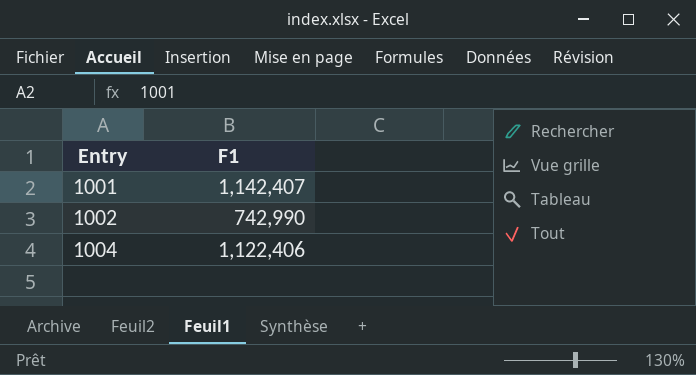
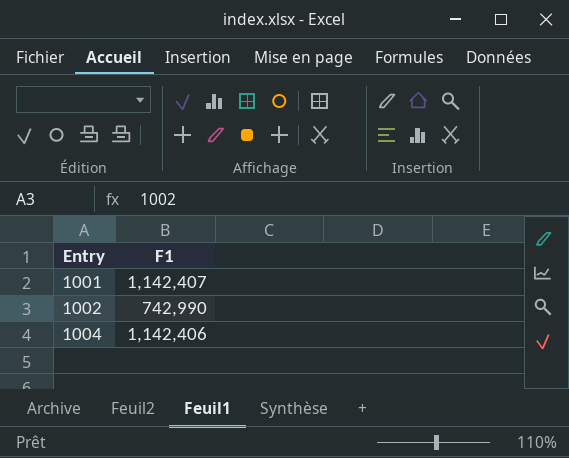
1004 | F1: 1,122,406 -> 1,142,406

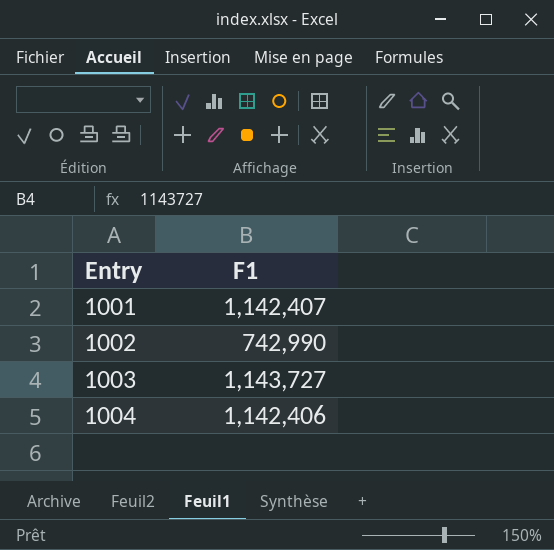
row 1003: none -> 1,143,727

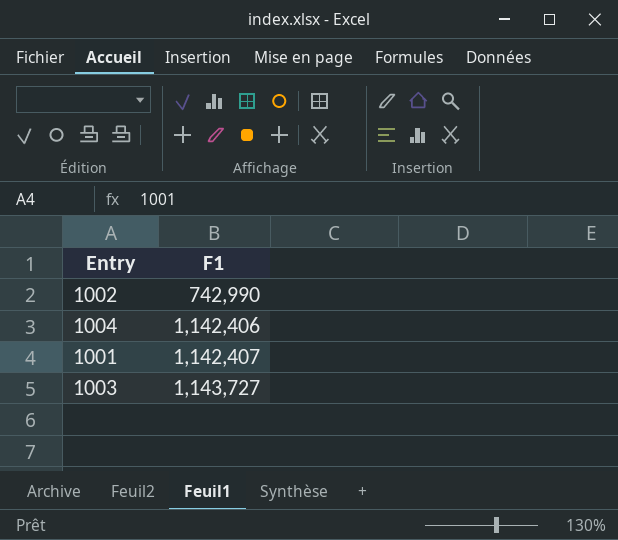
row order: Entry ascending -> F1 ascending

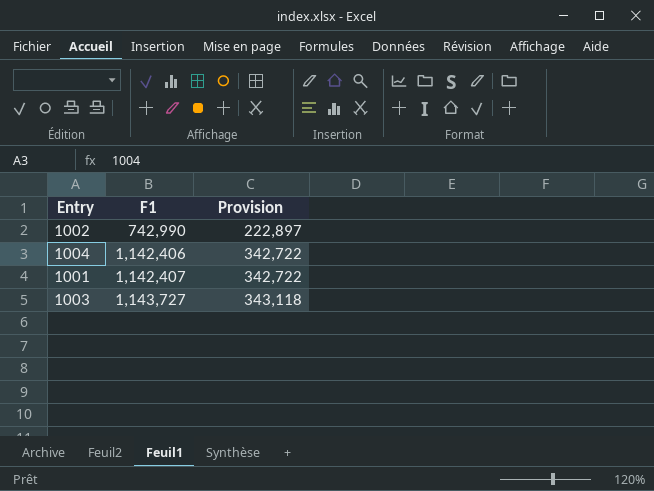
column Provision | formula: none -> [F1] * 0.3

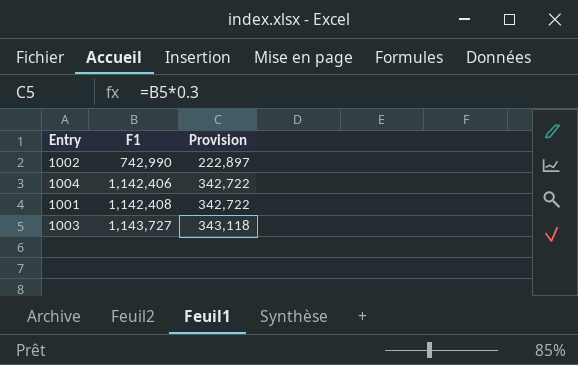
1001 | F1: 1,142,407 -> 1,142,408

